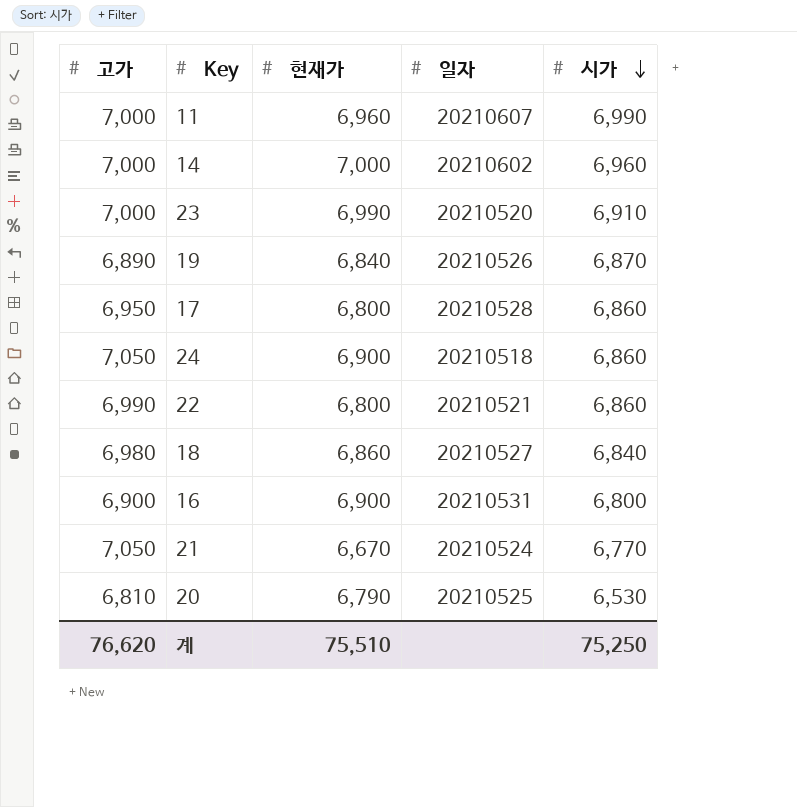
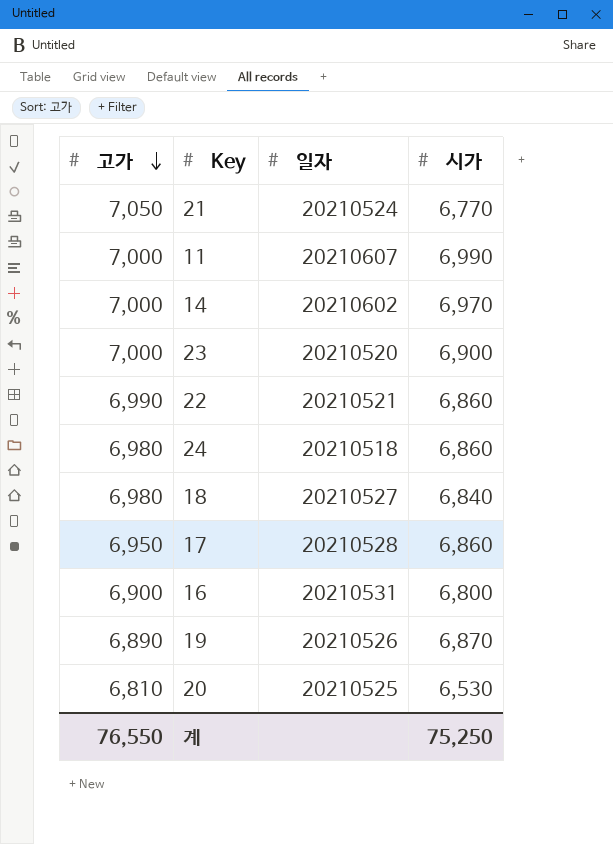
row order: 시가 descending -> 고가 descending
column 현재가 | position: 3 -> none
14 | 시가: 6,960 -> 6,970
23 | 시가: 6,910 -> 6,900
24 | 고가: 7,050 -> 6,980
계 | 고가: 76,620 -> 76,550

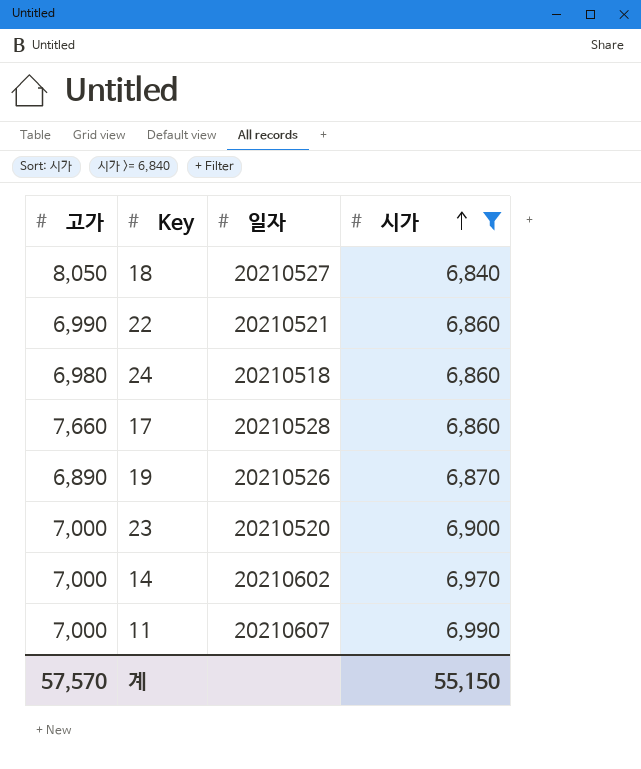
filter: none -> 시가 >= 6,840
row order: 고가 descending -> 시가 ascending
18 | 고가: 6,980 -> 8,050
17 | 고가: 6,950 -> 7,660
계 | 고가: 76,550 -> 57,570
계 | 시가: 75,250 -> 55,150

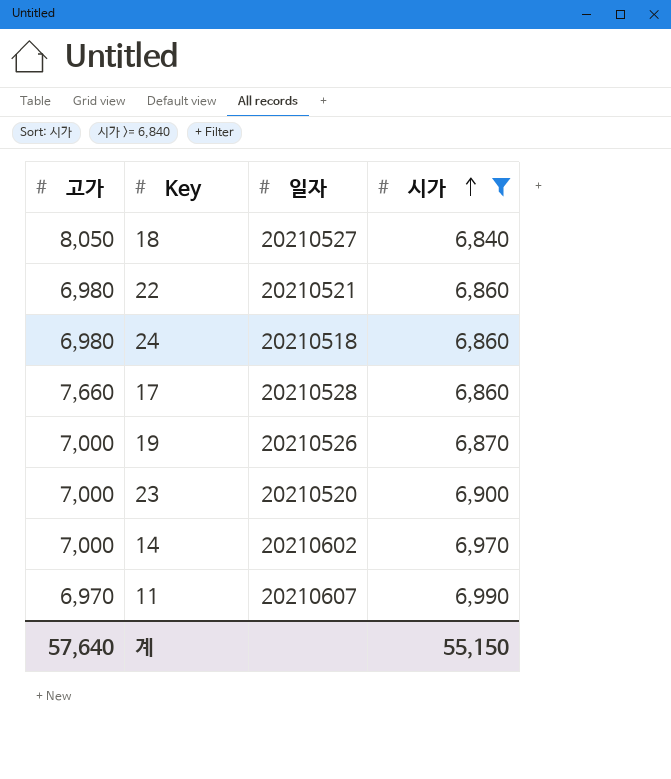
22 | 고가: 6,990 -> 6,980
19 | 고가: 6,890 -> 7,000
11 | 고가: 7,000 -> 6,970
계 | 고가: 57,570 -> 57,640

